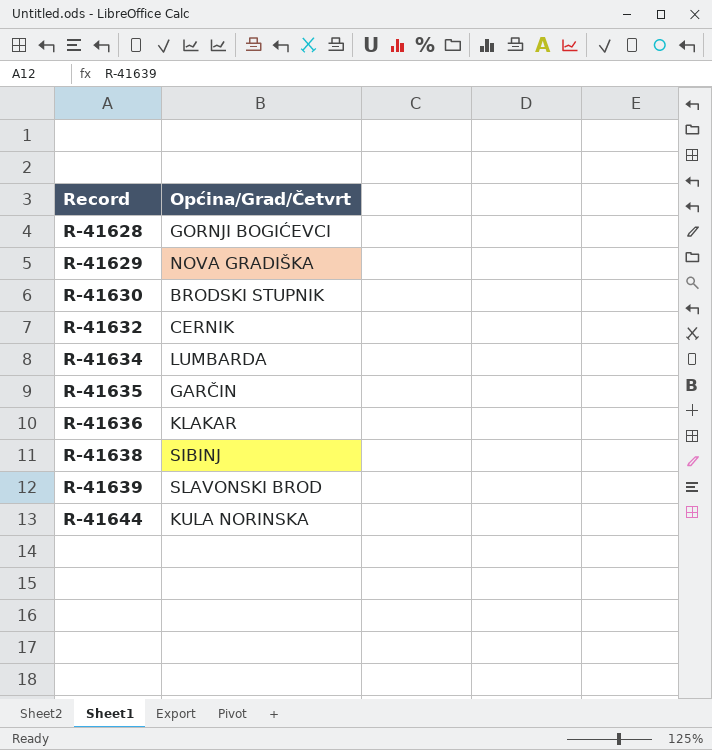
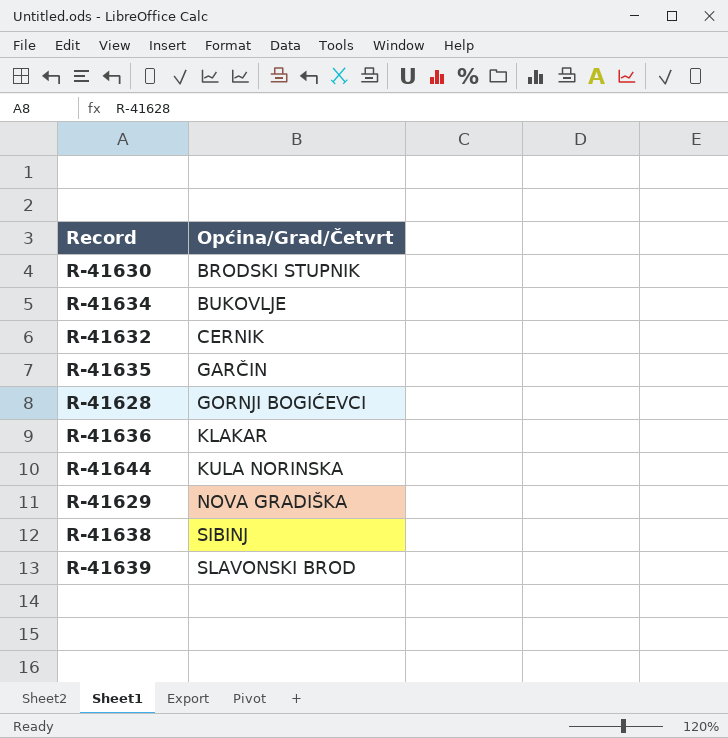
row order: Record ascending -> Općina/Grad/Četvrt ascending
R-41634 | Općina/Grad/Četvrt: LUMBARDA -> BUKOVLJE

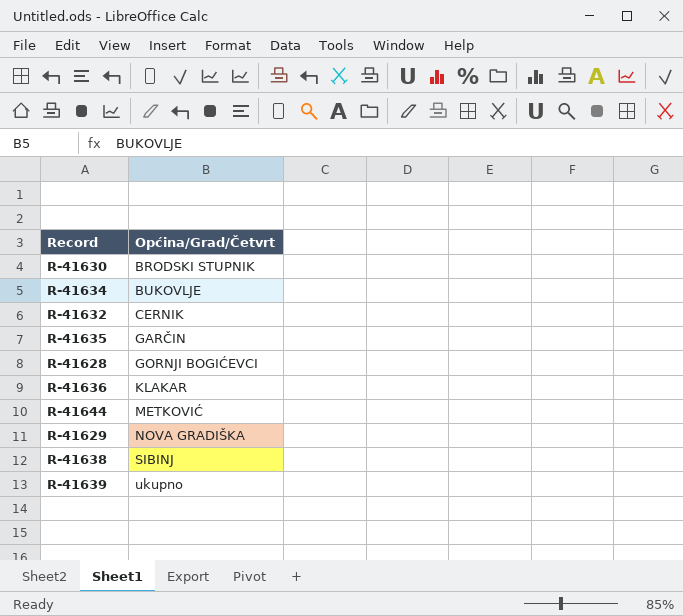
R-41644 | Općina/Grad/Četvrt: KULA NORINSKA -> METKOVIĆ
R-41639 | Općina/Grad/Četvrt: SLAVONSKI BROD -> ukupno

